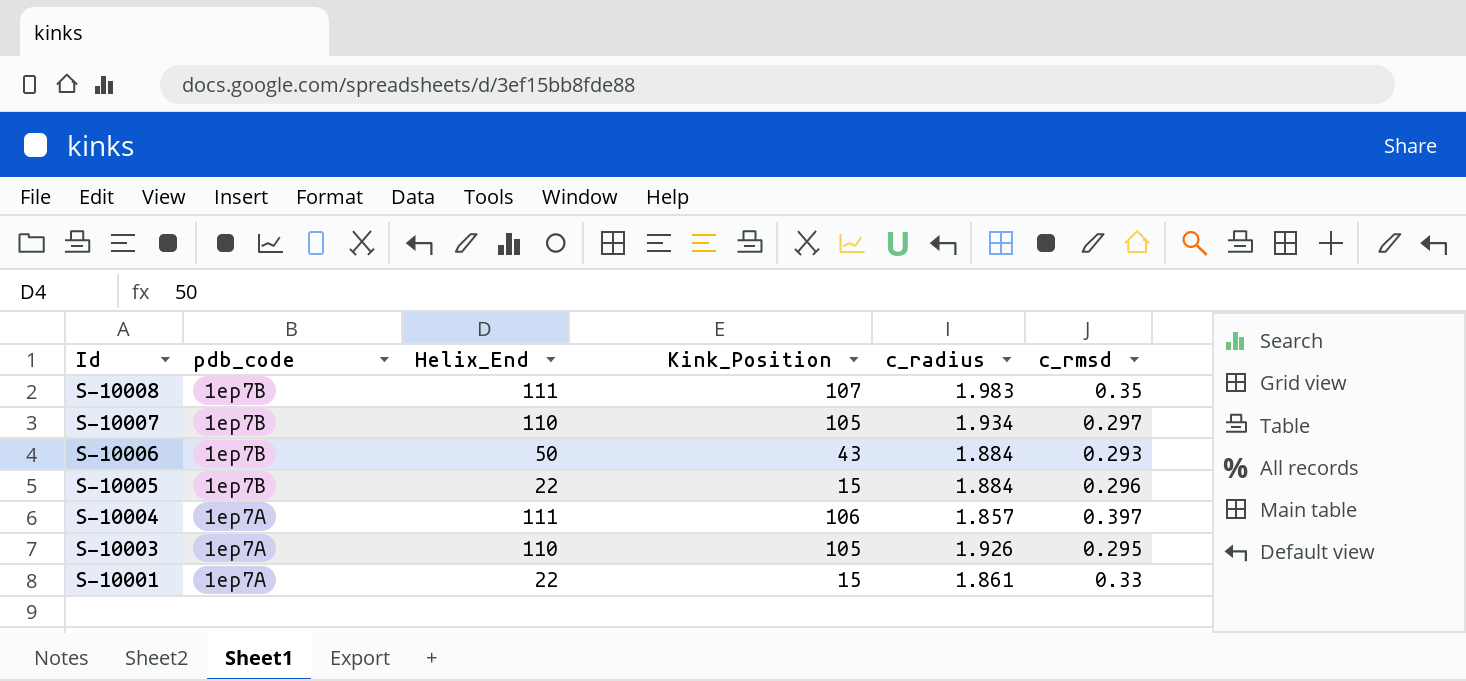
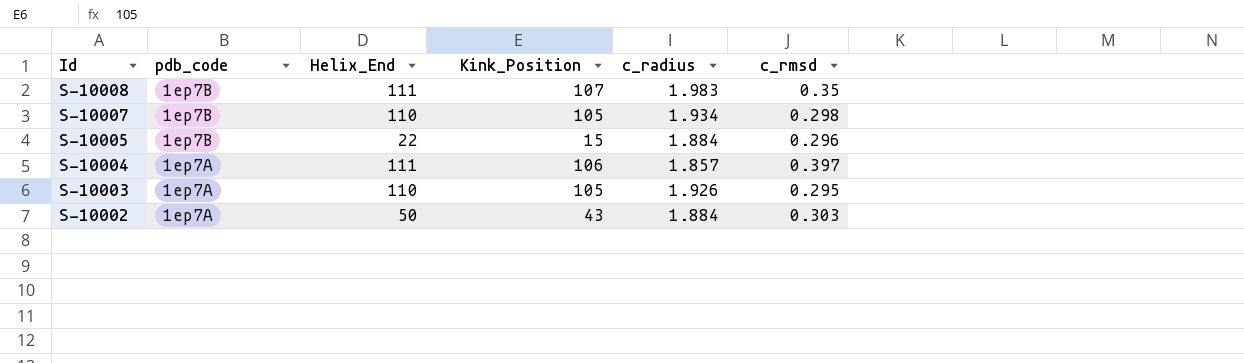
row S-10006: 1ep7B | 50 | 43 | 1.884 | 0.293 -> none
row S-10001: 1ep7A | 22 | 15 | 1.861 | 0.33 -> none
S-10007 | c_rmsd: 0.297 -> 0.298
row S-10002: none -> 1ep7A | 50 | 43 | 1.884 | 0.303

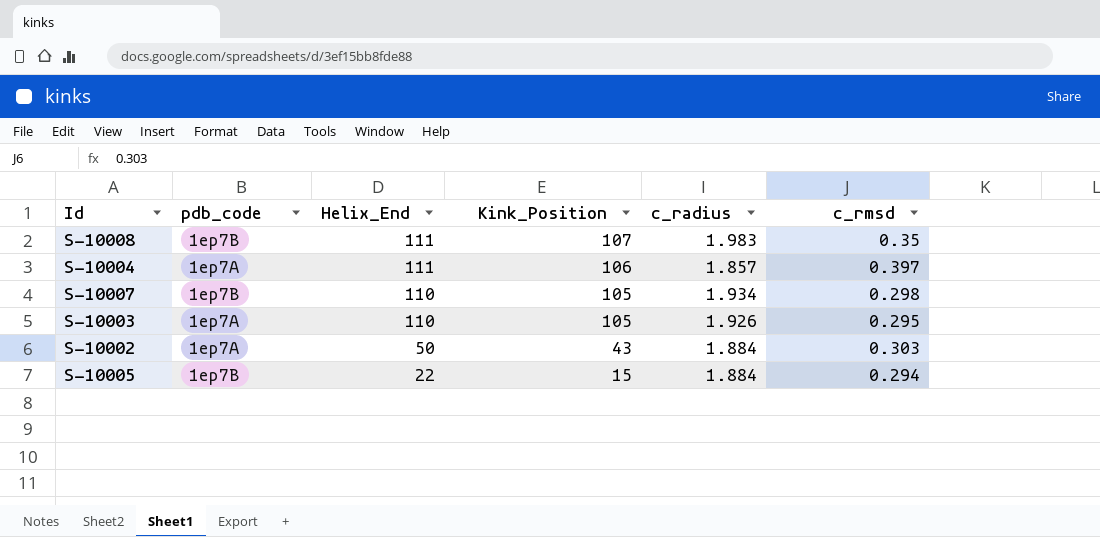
row order: Id descending -> Helix_End descending
S-10005 | c_rmsd: 0.296 -> 0.294

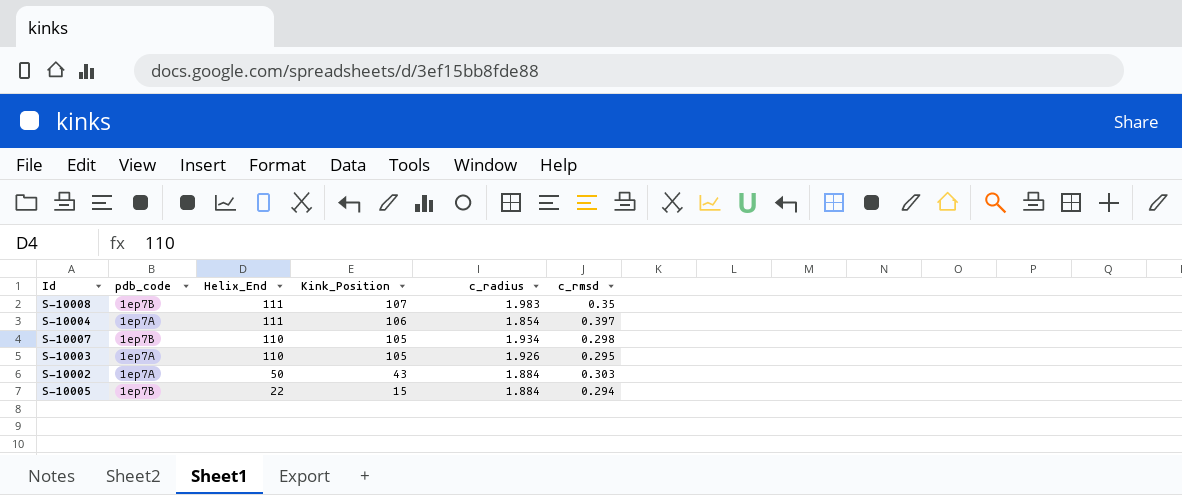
S-10004 | c_radius: 1.857 -> 1.854

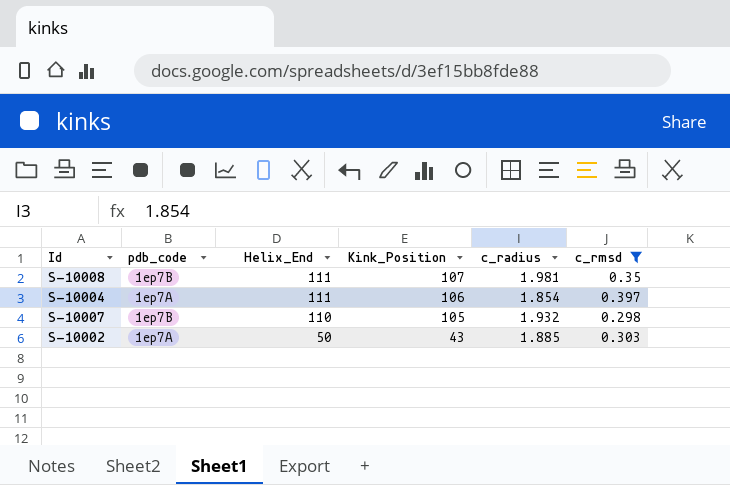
filter: none -> c_rmsd >= 0.298
S-10008 | c_radius: 1.983 -> 1.981
S-10007 | c_radius: 1.934 -> 1.932
S-10002 | c_radius: 1.884 -> 1.885

